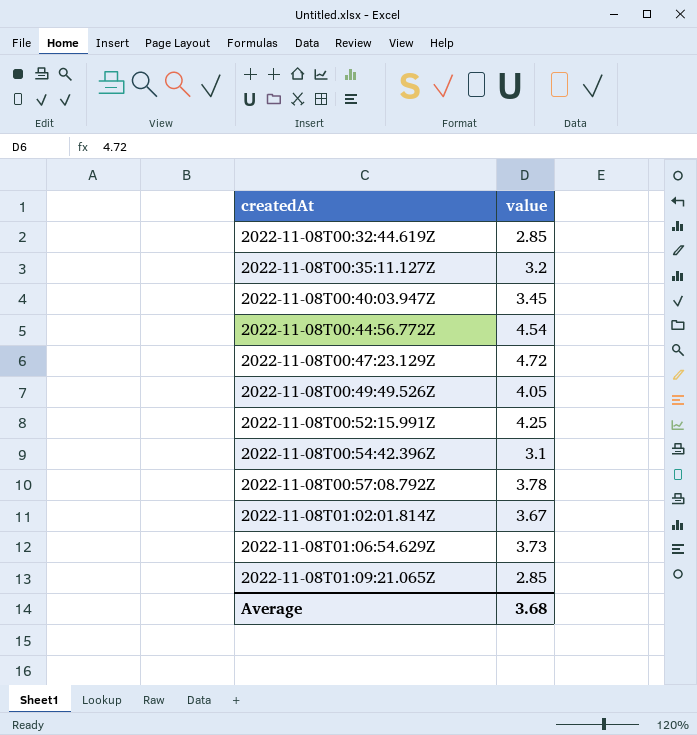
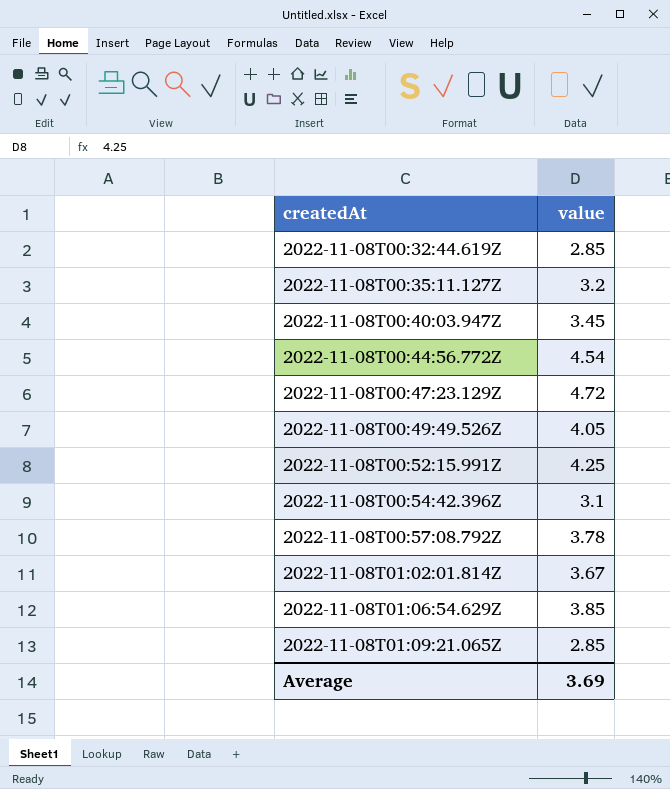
2022-11-08T01:06:54.629Z | value: 3.73 -> 3.85
Average | value: 3.68 -> 3.69

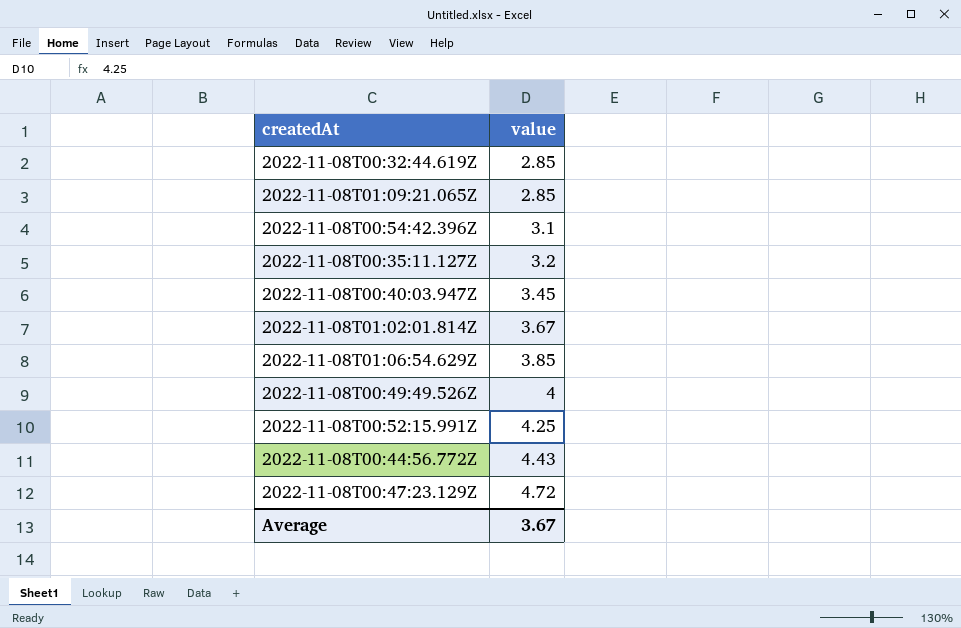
row order: createdAt ascending -> value ascending
row 2022-11-08T00:57:08.792Z: 3.78 -> none
2022-11-08T00:49:49.526Z | value: 4.05 -> 4
2022-11-08T00:44:56.772Z | value: 4.54 -> 4.43
Average | value: 3.69 -> 3.67

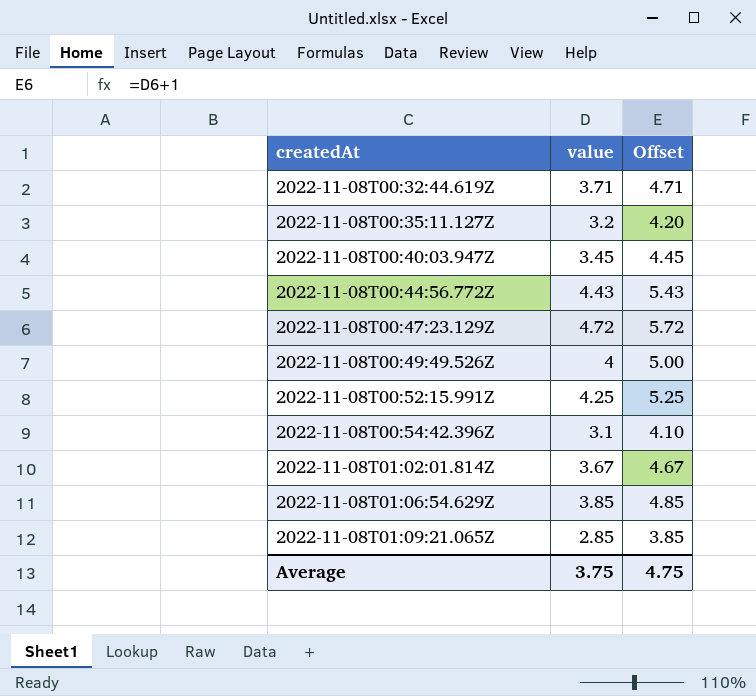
row order: value ascending -> createdAt ascending
column Offset | formula: none -> [value] + 1
2022-11-08T00:32:44.619Z | value: 2.85 -> 3.71
Average | value: 3.67 -> 3.75

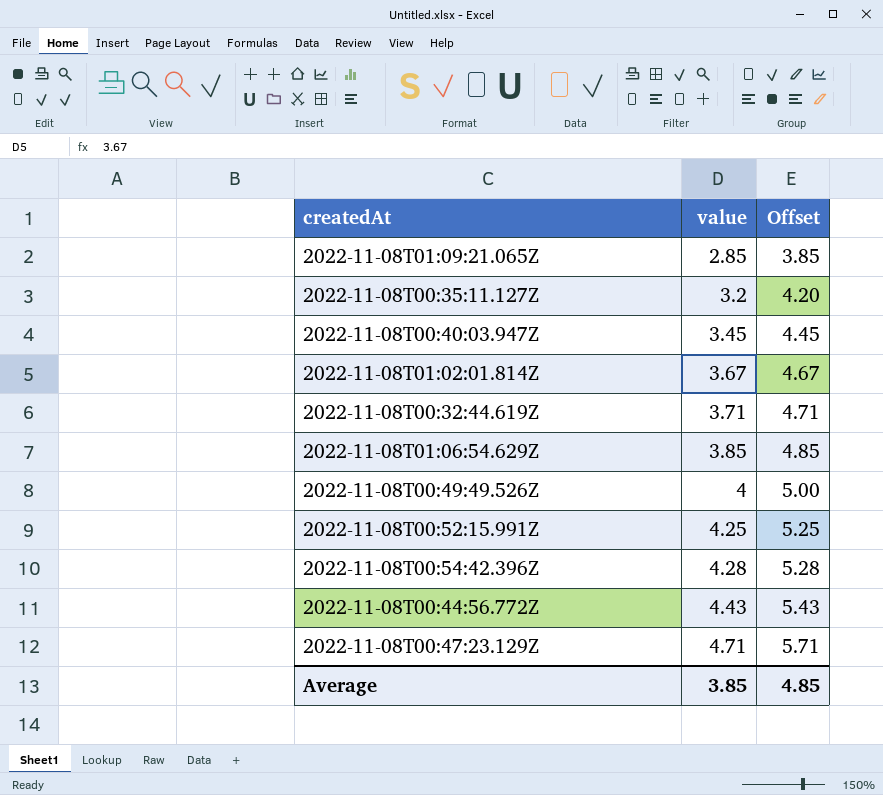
row order: createdAt ascending -> value ascending
2022-11-08T00:54:42.396Z | value: 3.1 -> 4.28
2022-11-08T00:54:42.396Z | Offset: 4.10 -> 5.28
2022-11-08T00:47:23.129Z | value: 4.72 -> 4.71
2022-11-08T00:47:23.129Z | Offset: 5.72 -> 5.71
Average | value: 3.75 -> 3.85
Average | Offset: 4.75 -> 4.85

